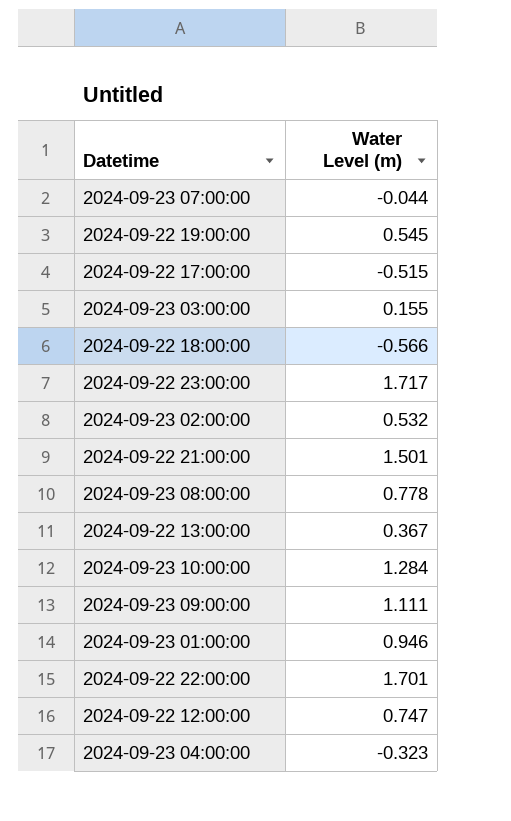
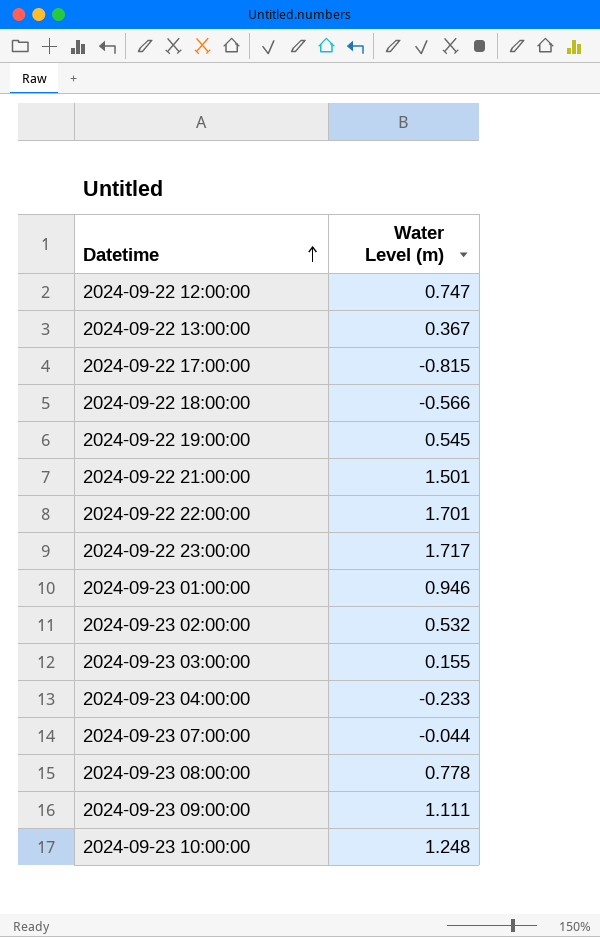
row order: none -> Datetime ascending
2024-09-22 17:00:00 | Water Level (m): -0.515 -> -0.815
2024-09-23 04:00:00 | Water Level (m): -0.323 -> -0.233
2024-09-23 10:00:00 | Water Level (m): 1.284 -> 1.248

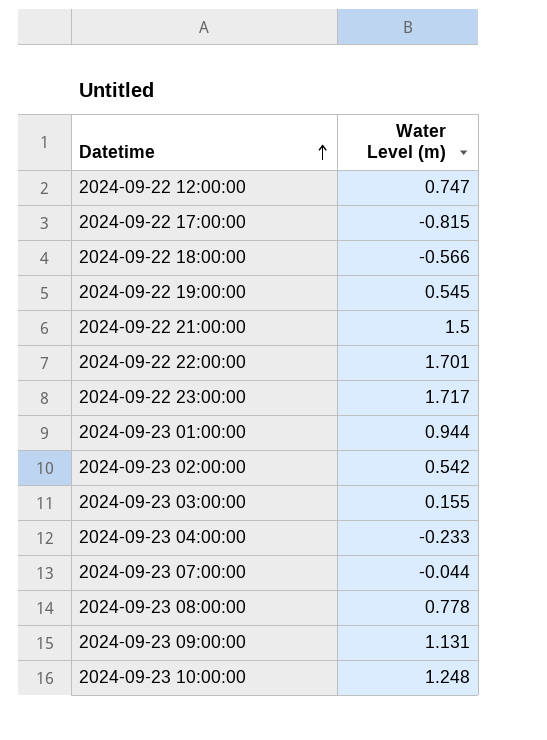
row 2024-09-22 13:00:00: 0.367 -> none
2024-09-22 21:00:00 | Water Level (m): 1.501 -> 1.5
2024-09-23 01:00:00 | Water Level (m): 0.946 -> 0.944
2024-09-23 02:00:00 | Water Level (m): 0.532 -> 0.542
2024-09-23 09:00:00 | Water Level (m): 1.111 -> 1.131

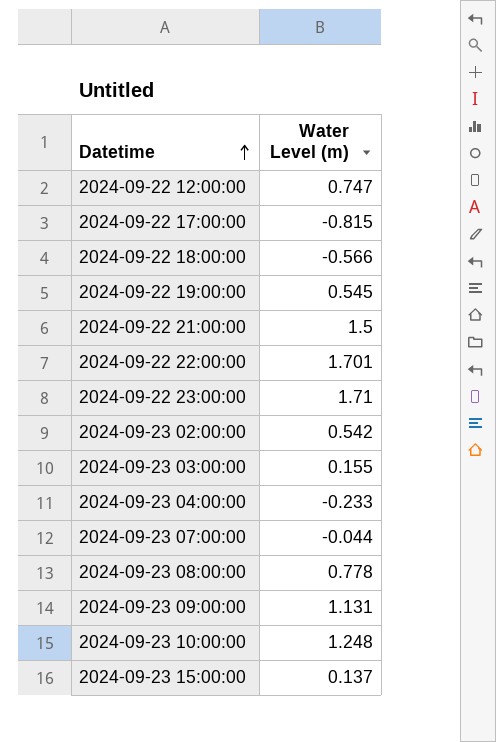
row 2024-09-23 01:00:00: 0.944 -> none
2024-09-22 23:00:00 | Water Level (m): 1.717 -> 1.71
row 2024-09-23 15:00:00: none -> 0.137

